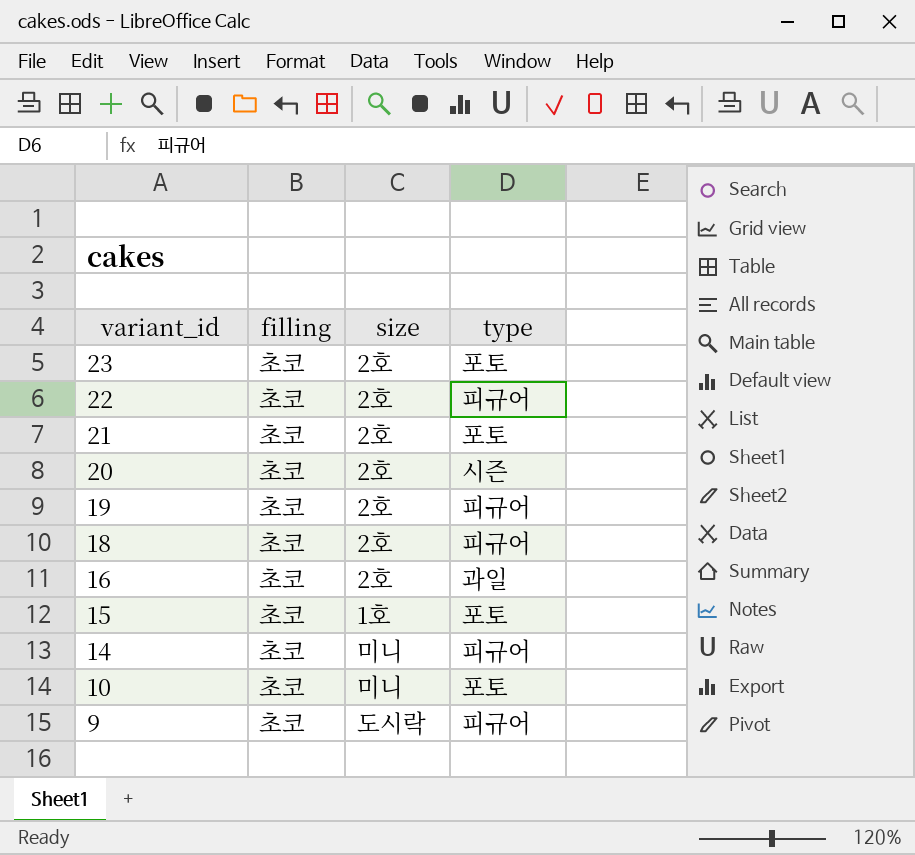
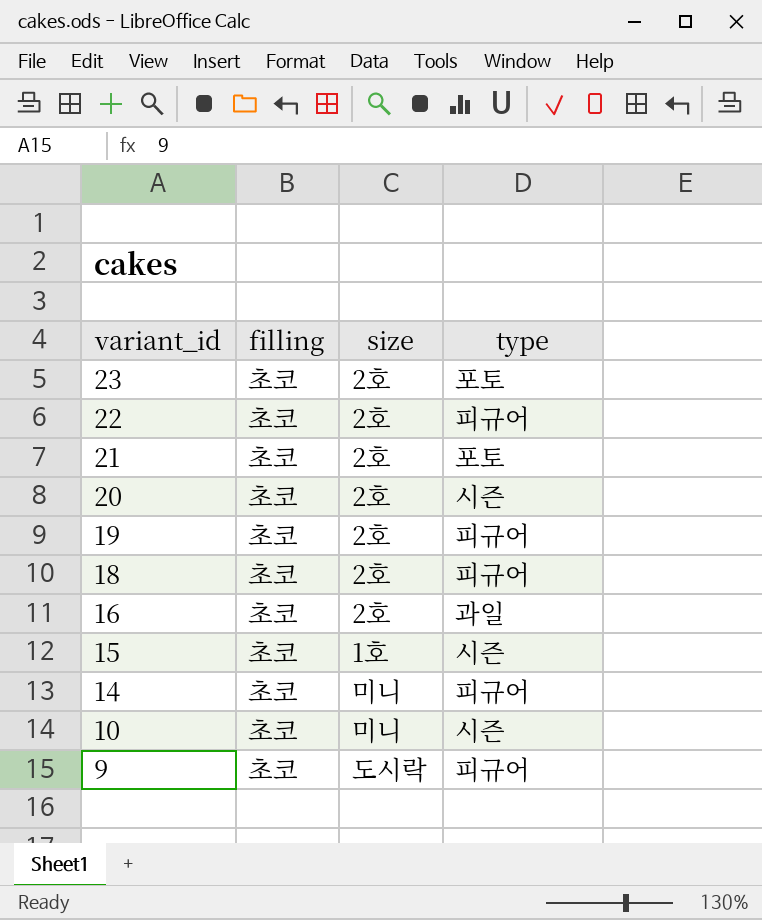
15 | type: 포토 -> 시즌
10 | type: 포토 -> 시즌

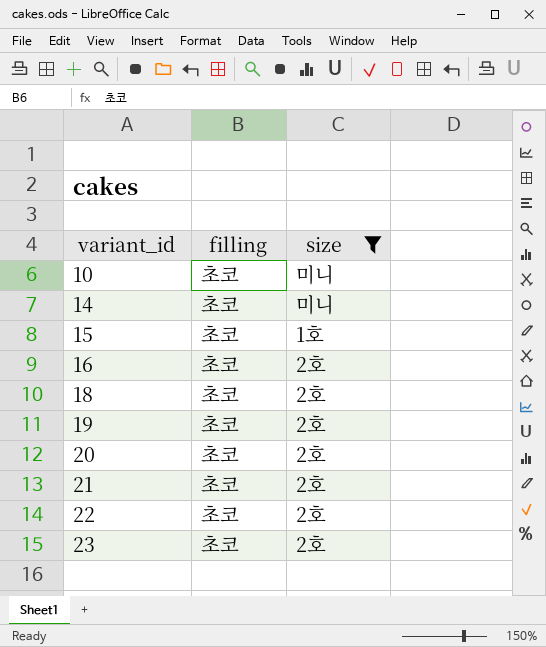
filter: none -> size != 도시락
row order: variant_id descending -> variant_id ascending
column type | position: 4 -> none

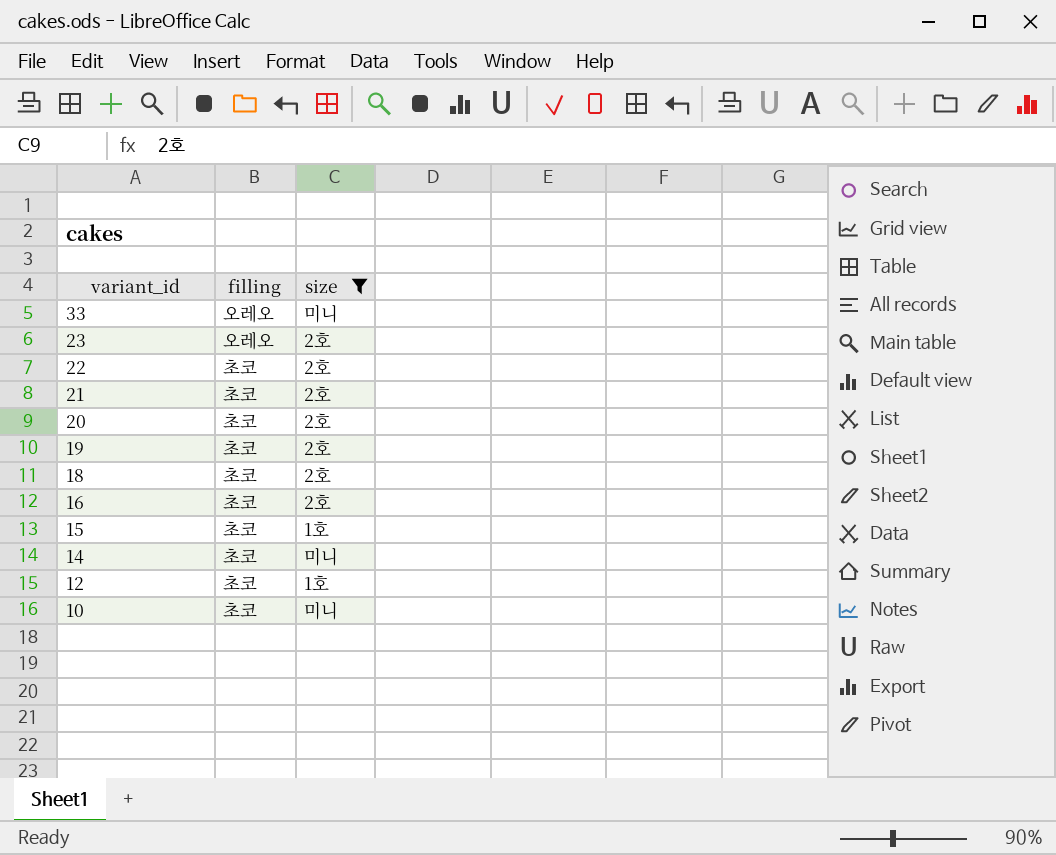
row order: variant_id ascending -> variant_id descending
row 33: none -> 오레오 | 미니
23 | filling: 초코 -> 오레오
row 12: none -> 초코 | 1호

